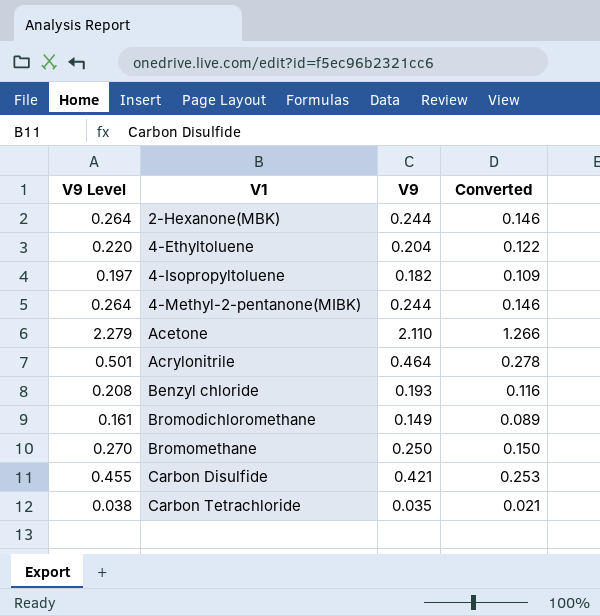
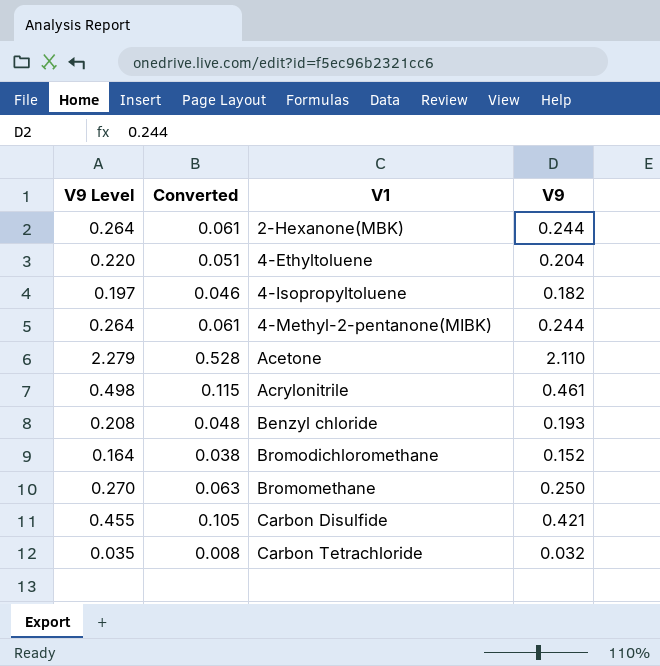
column Converted | formula: [V9] * 0.6 -> [V9] * 0.25
column Converted | position: 4 -> 2
Acrylonitrile | V9 Level: 0.501 -> 0.498
Acrylonitrile | V9: 0.464 -> 0.461
Bromodichloromethane | V9 Level: 0.161 -> 0.164
Bromodichloromethane | V9: 0.149 -> 0.152
Carbon Tetrachloride | V9 Level: 0.038 -> 0.035
Carbon Tetrachloride | V9: 0.035 -> 0.032

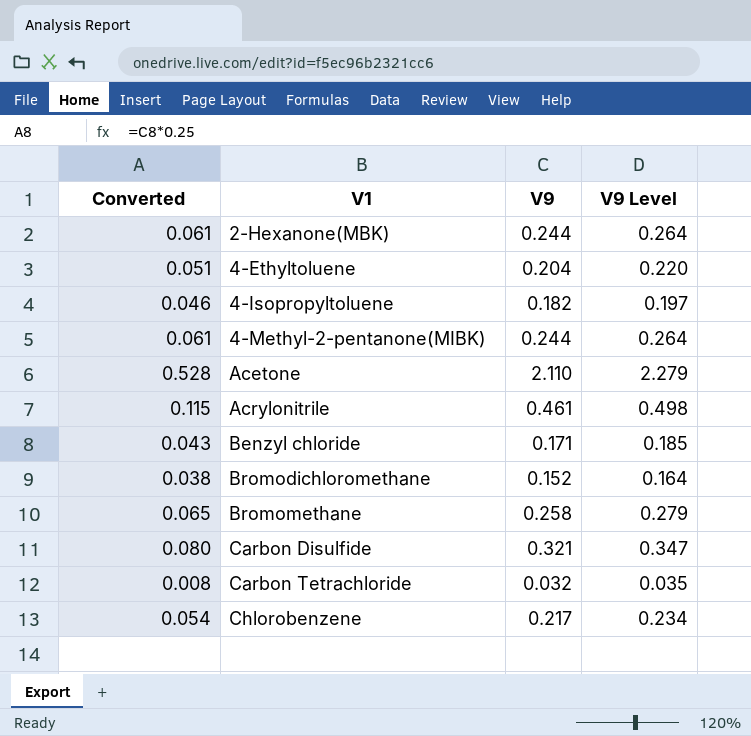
column V9 Level | position: 1 -> 4
Benzyl chloride | Converted: 0.048 -> 0.043
Benzyl chloride | V9: 0.193 -> 0.171
Benzyl chloride | V9 Level: 0.208 -> 0.185
Bromomethane | Converted: 0.063 -> 0.065
Bromomethane | V9: 0.250 -> 0.258
Bromomethane | V9 Level: 0.270 -> 0.279
Carbon Disulfide | Converted: 0.105 -> 0.080
Carbon Disulfide | V9: 0.421 -> 0.321
Carbon Disulfide | V9 Level: 0.455 -> 0.347
row Chlorobenzene: none -> 0.054 | 0.217 | 0.234

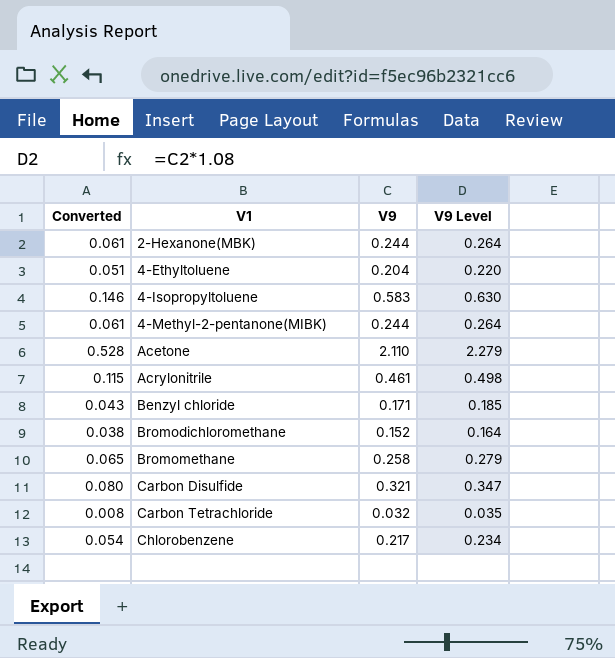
4-Isopropyltoluene | Converted: 0.046 -> 0.146
4-Isopropyltoluene | V9: 0.182 -> 0.583
4-Isopropyltoluene | V9 Level: 0.197 -> 0.630

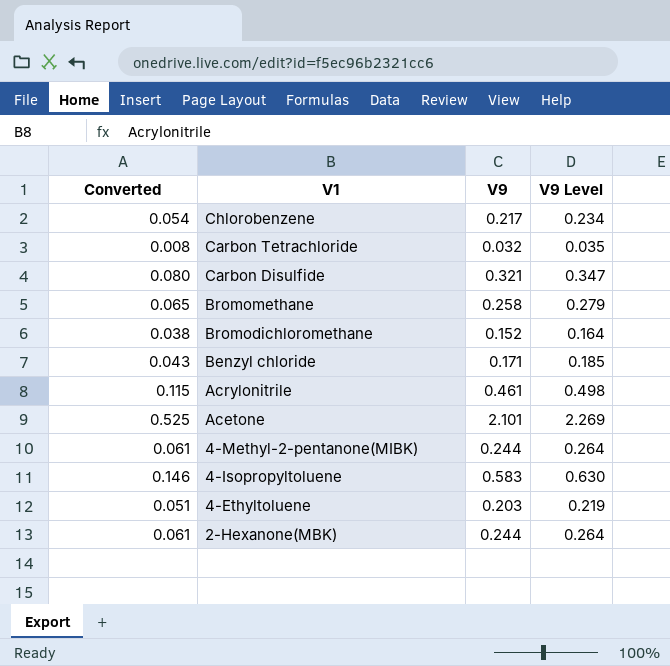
row order: V1 ascending -> V1 descending
Acetone | Converted: 0.528 -> 0.525
Acetone | V9: 2.110 -> 2.101
Acetone | V9 Level: 2.279 -> 2.269
4-Ethyltoluene | V9: 0.204 -> 0.203
4-Ethyltoluene | V9 Level: 0.220 -> 0.219

